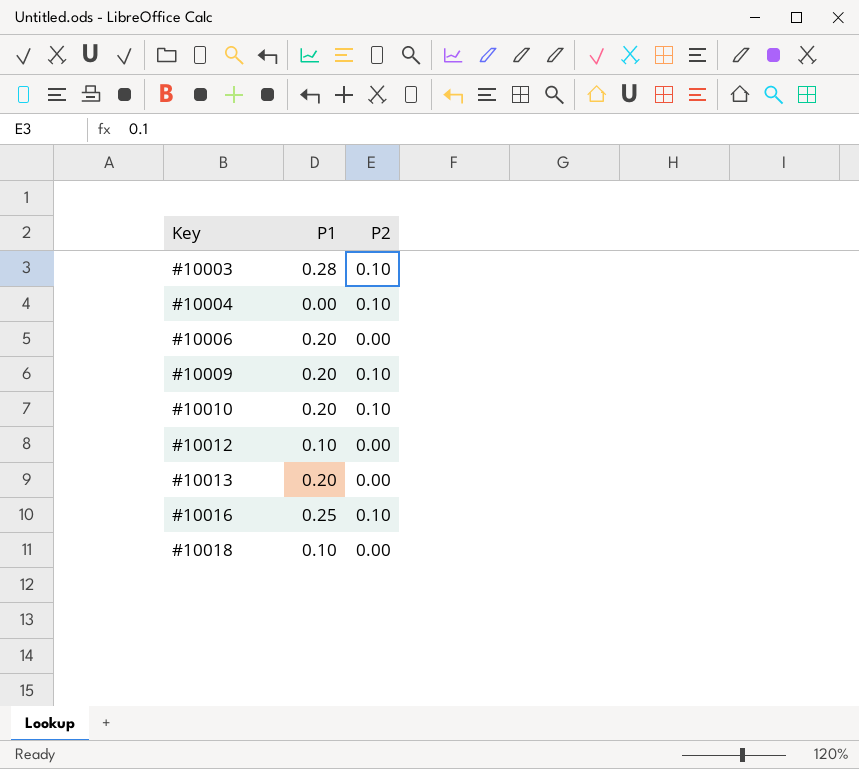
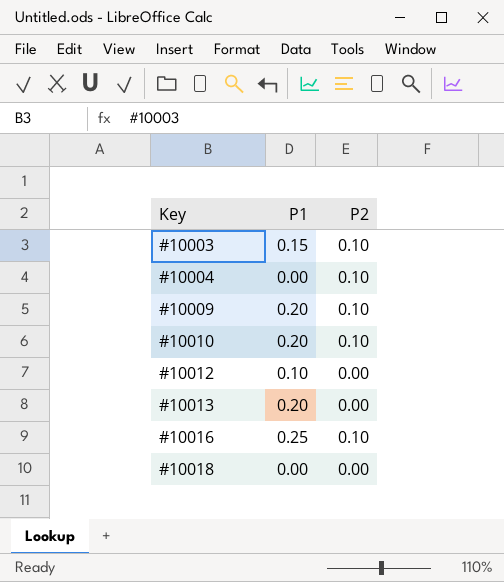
row #10006: 0.20 | 0.00 -> none
#10003 | P1: 0.28 -> 0.15
#10018 | P1: 0.10 -> 0.00

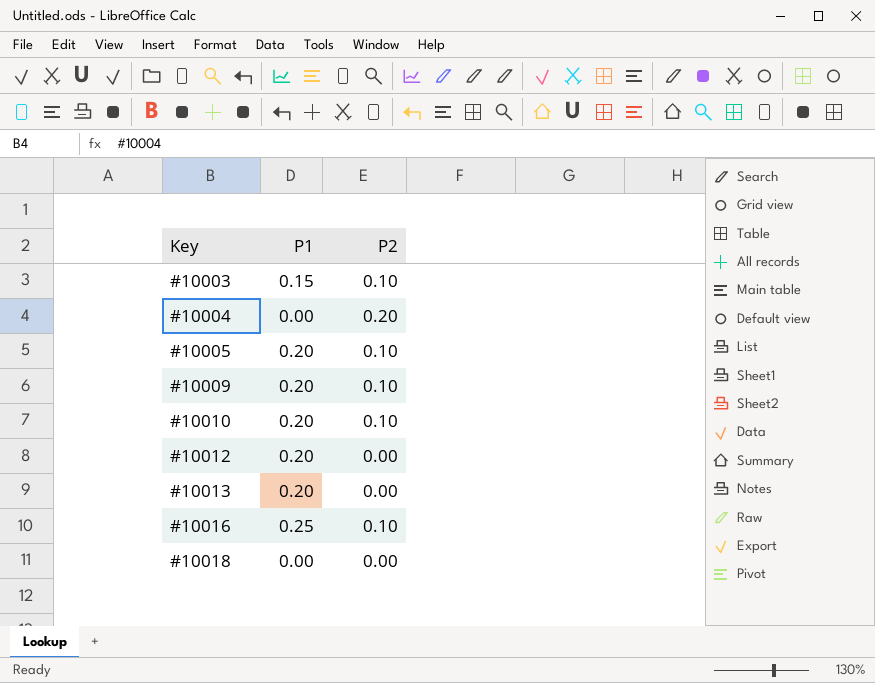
#10004 | P2: 0.10 -> 0.20
row #10005: none -> 0.20 | 0.10
#10012 | P1: 0.10 -> 0.20

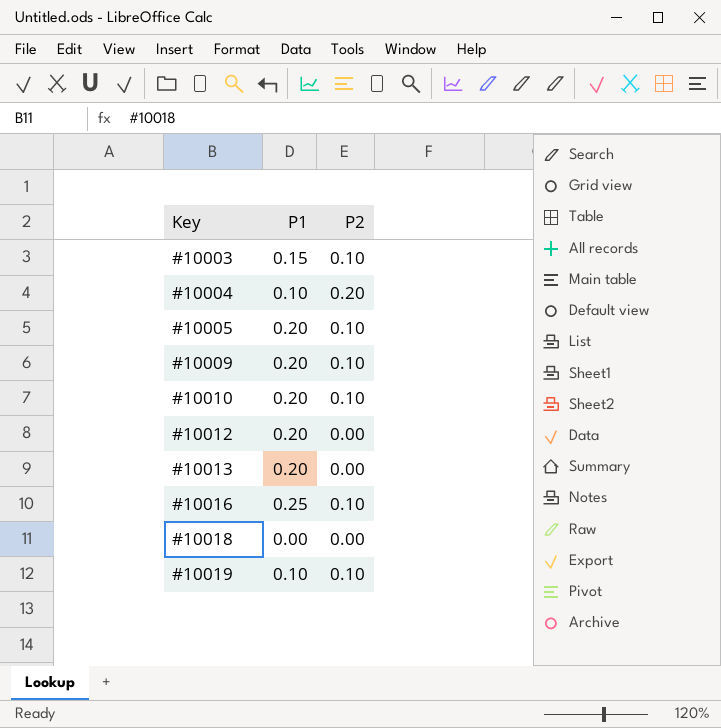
#10004 | P1: 0.00 -> 0.10
row #10019: none -> 0.10 | 0.10

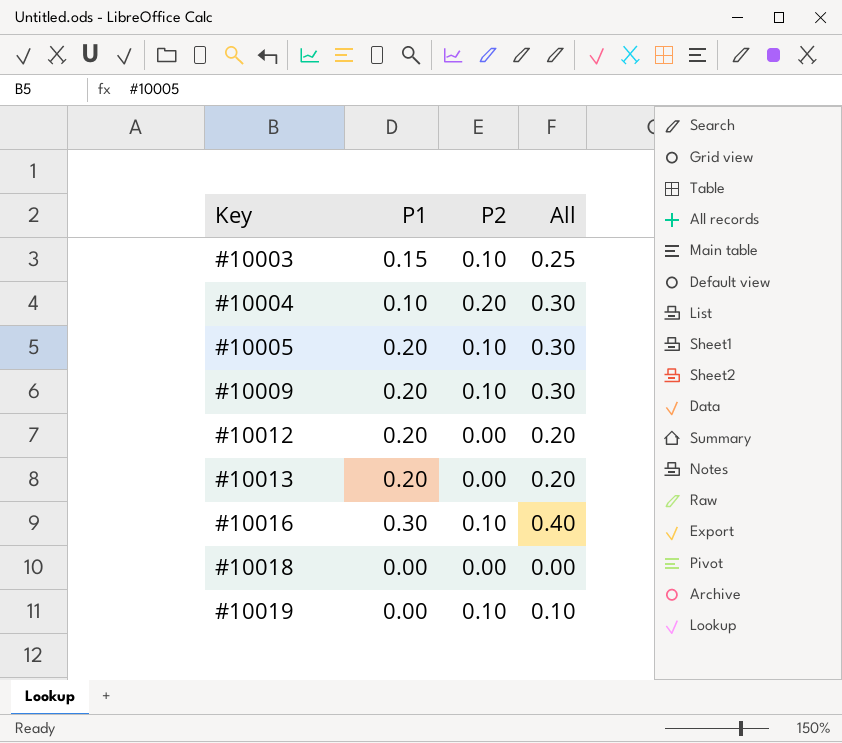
column All | formula: none -> [P1] + [P2]
row #10010: 0.20 | 0.10 -> none
#10016 | P1: 0.25 -> 0.30
#10019 | P1: 0.10 -> 0.00

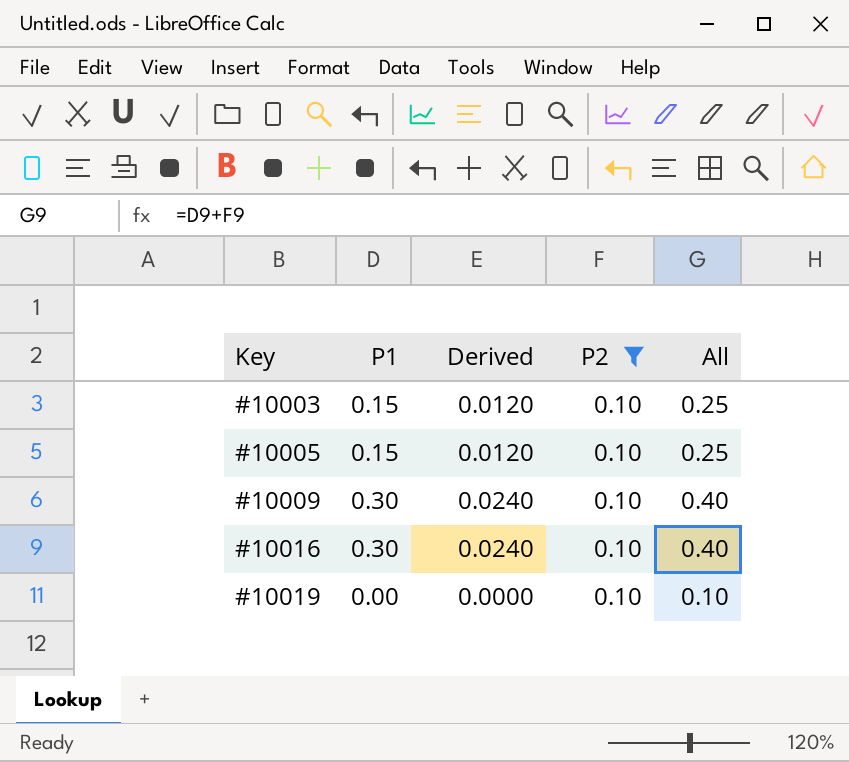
filter: none -> P2 = 0.10
column Derived | formula: none -> [P1] * 0.08
#10005 | P1: 0.20 -> 0.15
#10005 | All: 0.30 -> 0.25
#10009 | P1: 0.20 -> 0.30
#10009 | All: 0.30 -> 0.40

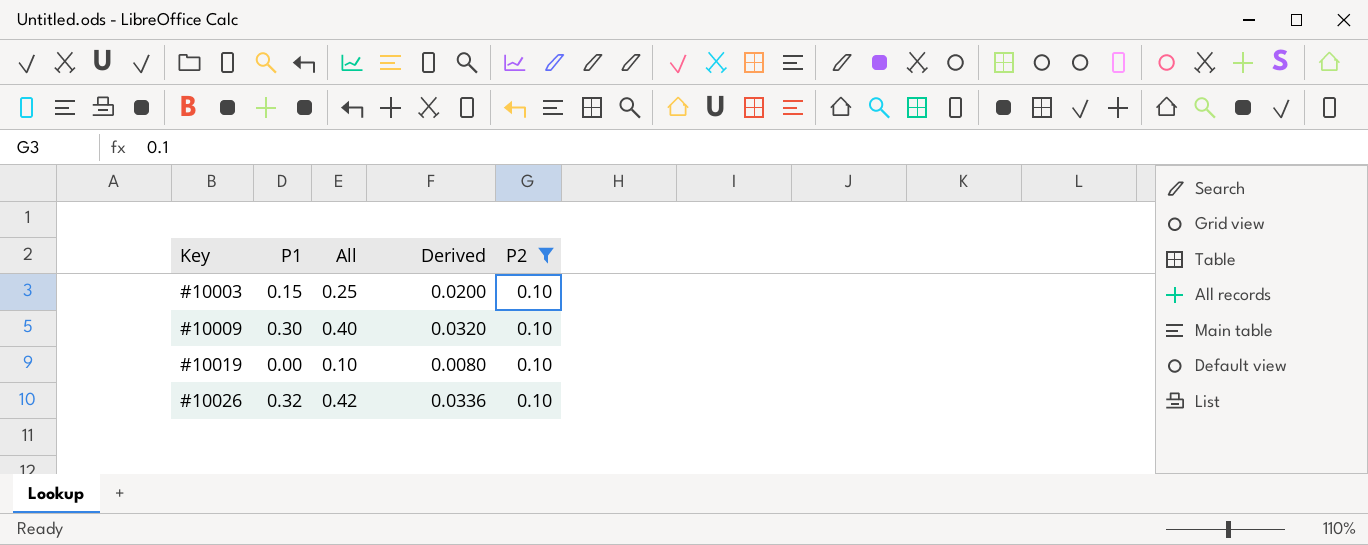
column All | position: 5 -> 3
column Derived | formula: [P1] * 0.08 -> [All] * 0.08
row #10005: 0.15 | 0.0120 | 0.10 | 0.25 -> none
row #10016: 0.30 | 0.0240 | 0.10 | 0.40 -> none
row #10026: none -> 0.32 | 0.42 | 0.0336 | 0.10

